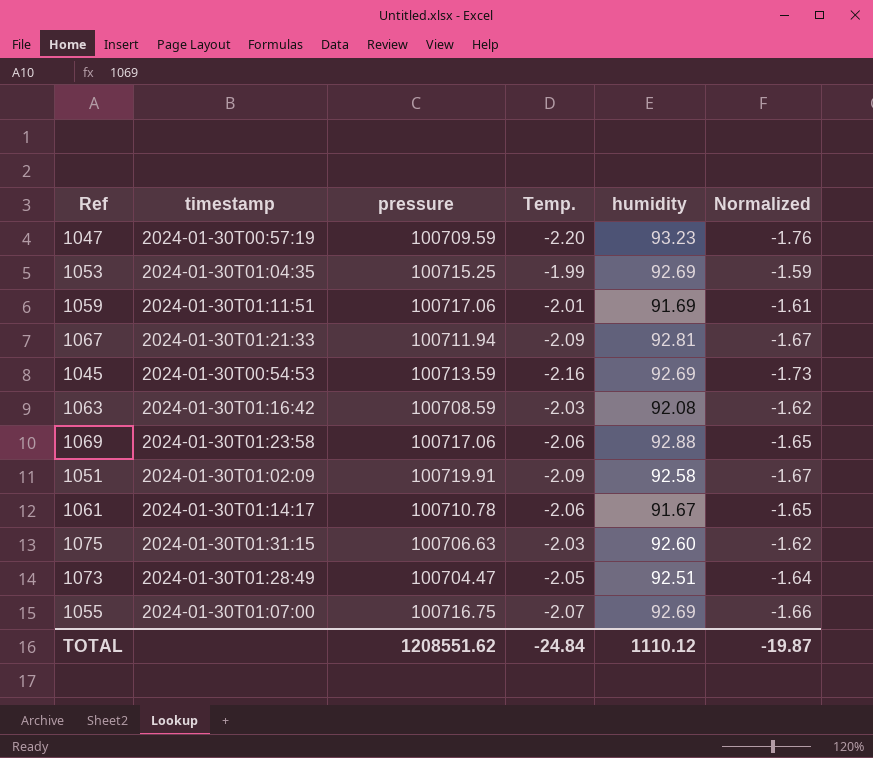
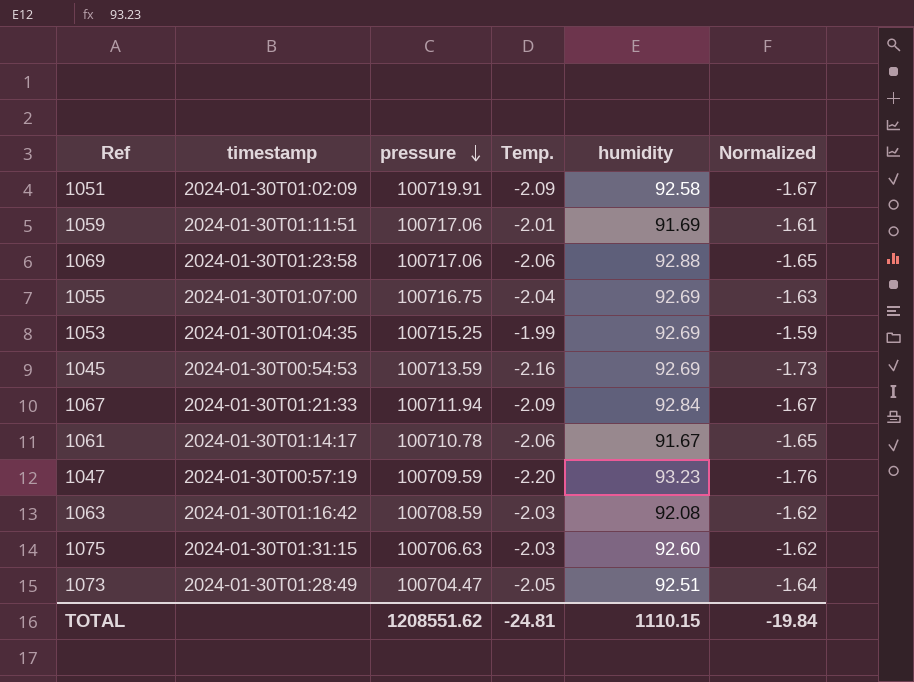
row order: none -> pressure descending
1055 | Temp.: -2.07 -> -2.04
1055 | Normalized: -1.66 -> -1.63
1067 | humidity: 92.81 -> 92.84
TOTAL | Temp.: -24.84 -> -24.81
TOTAL | humidity: 1110.12 -> 1110.15
TOTAL | Normalized: -19.87 -> -19.84

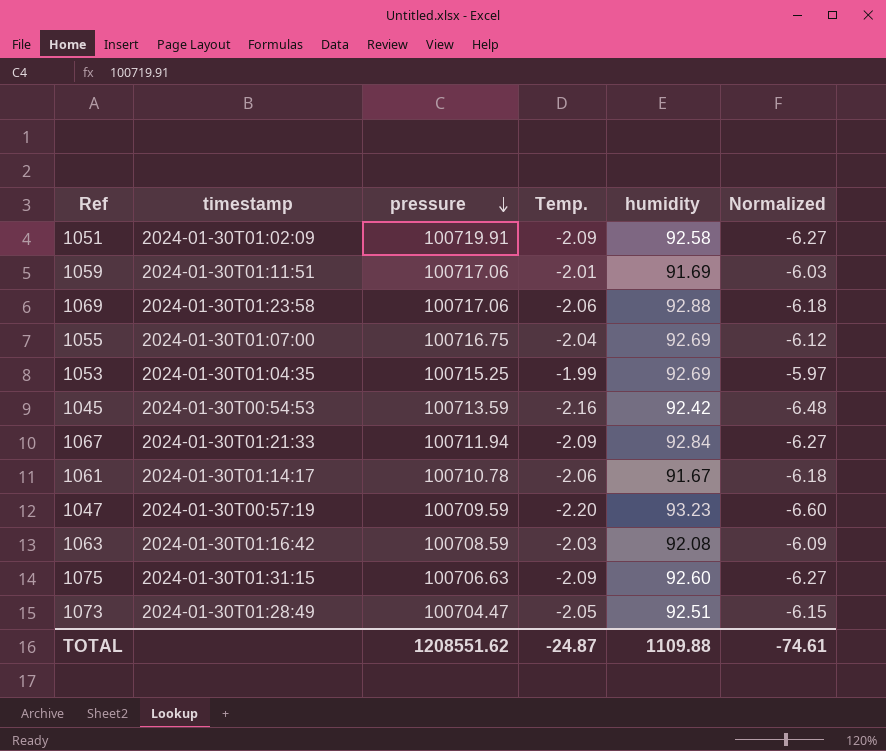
column Normalized | formula: [Temp.] * 0.8 -> [Temp.] * 3
1045 | humidity: 92.69 -> 92.42
1075 | Temp.: -2.03 -> -2.09
TOTAL | Temp.: -24.81 -> -24.87
TOTAL | humidity: 1110.15 -> 1109.88
TOTAL | Normalized: -19.84 -> -74.61

